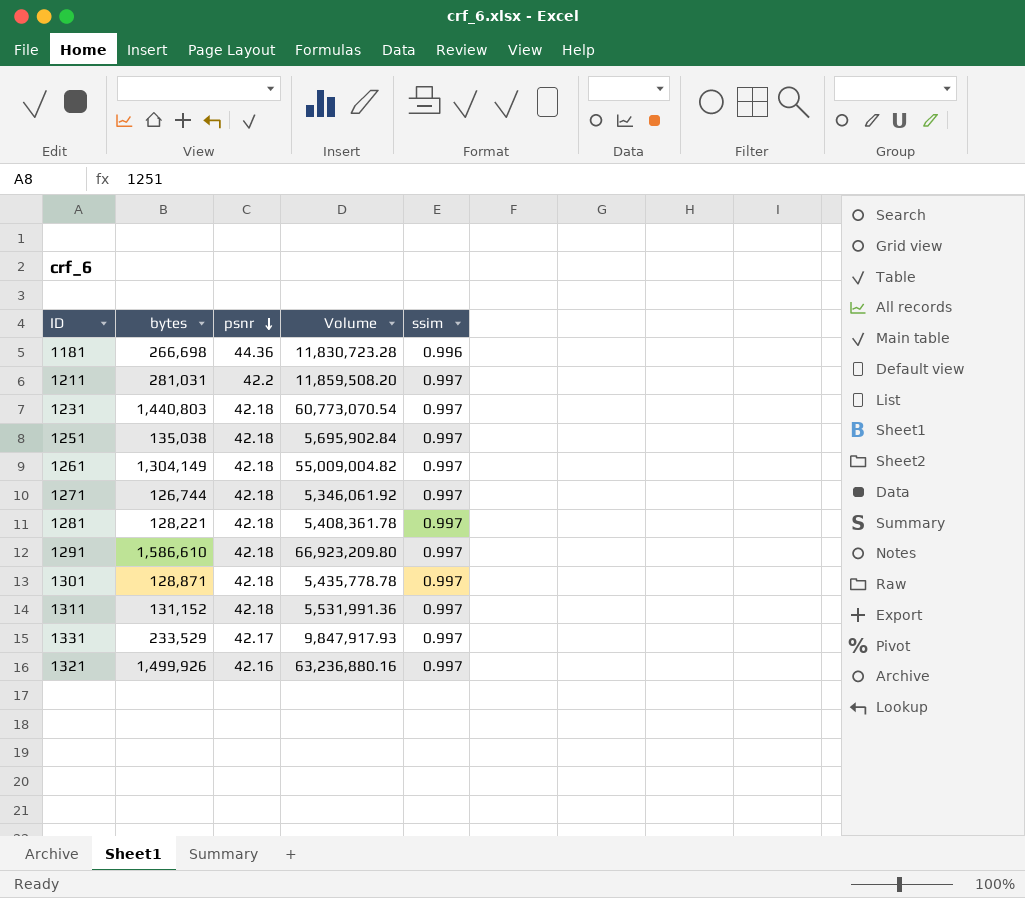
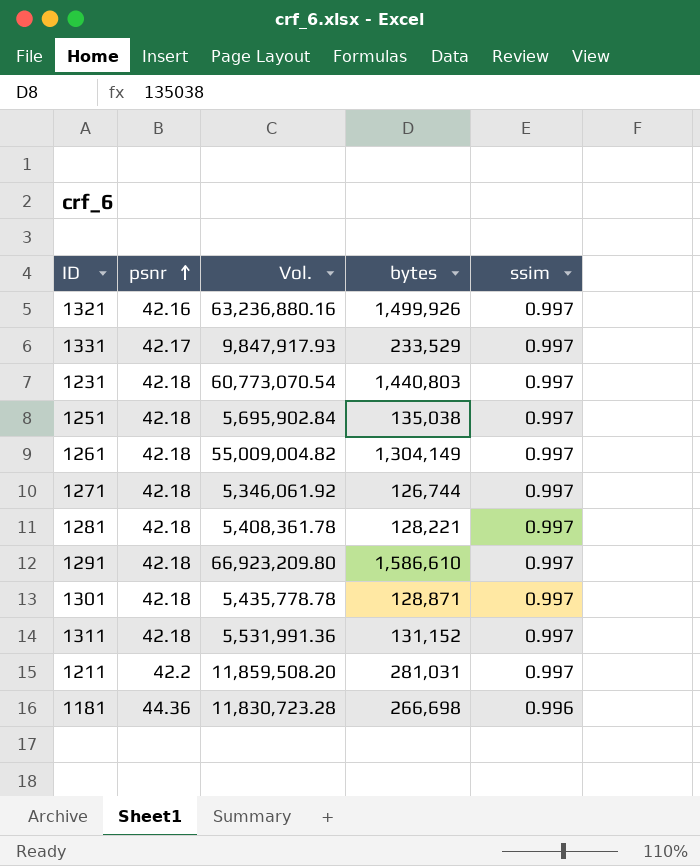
row order: psnr descending -> psnr ascending
column name: Volume -> Vol.
column bytes | position: 2 -> 4

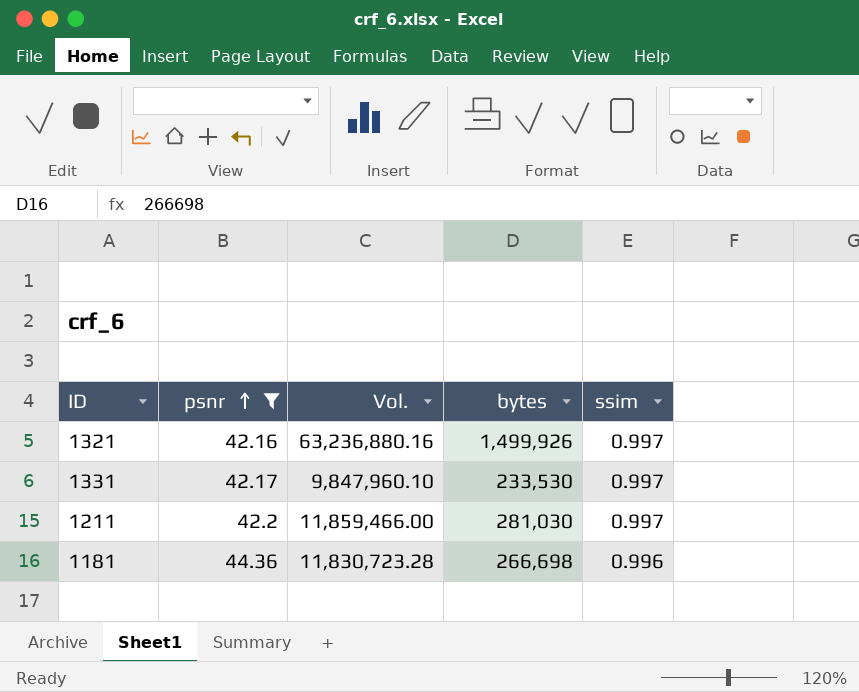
filter: none -> psnr != 42.18
1331 | Vol.: 9,847,917.93 -> 9,847,960.10
1331 | bytes: 233,529 -> 233,530
1211 | Vol.: 11,859,508.20 -> 11,859,466.00
1211 | bytes: 281,031 -> 281,030

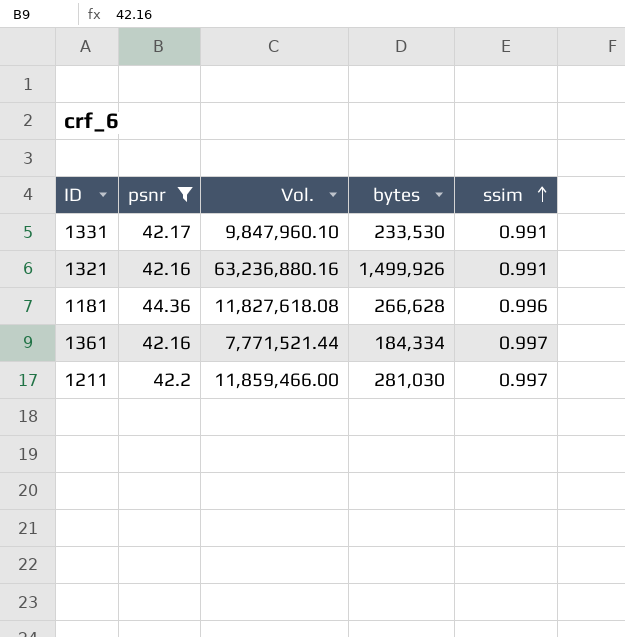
row order: psnr ascending -> ssim ascending
1331 | ssim: 0.997 -> 0.991
1321 | ssim: 0.997 -> 0.991
1181 | Vol.: 11,830,723.28 -> 11,827,618.08
1181 | bytes: 266,698 -> 266,628
row 1361: none -> 42.16 | 7,771,521.44 | 184,334 | 0.997

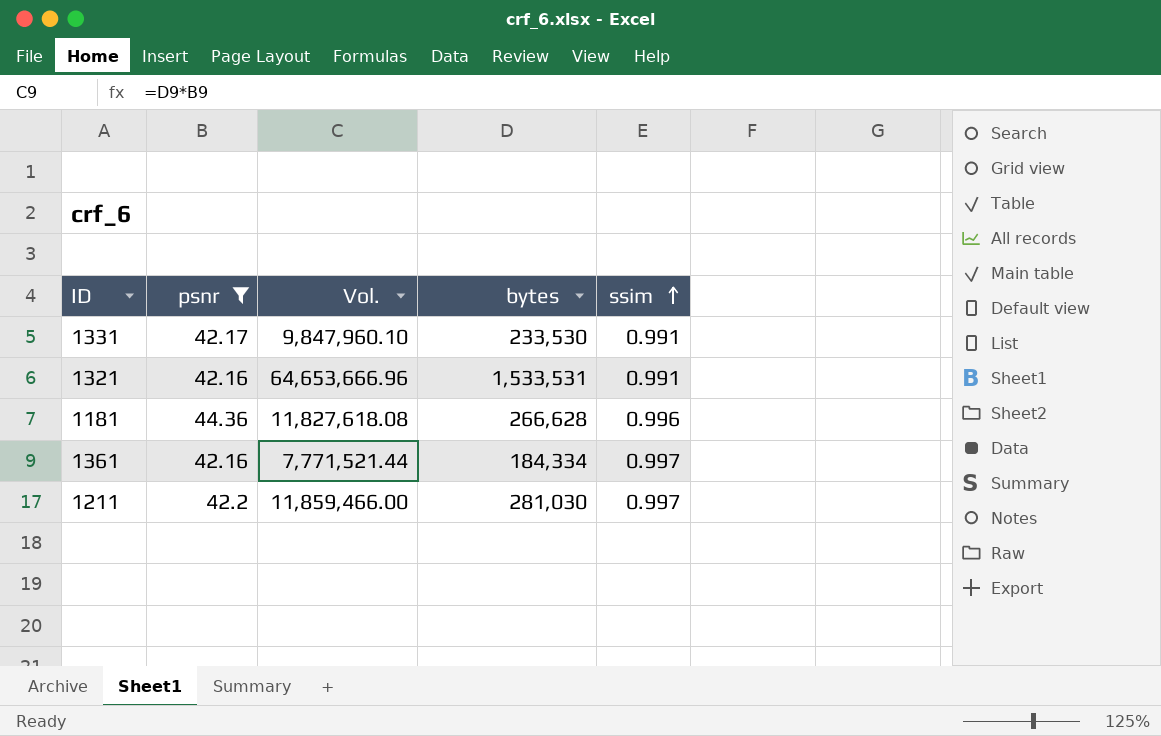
1321 | Vol.: 63,236,880.16 -> 64,653,666.96
1321 | bytes: 1,499,926 -> 1,533,531

